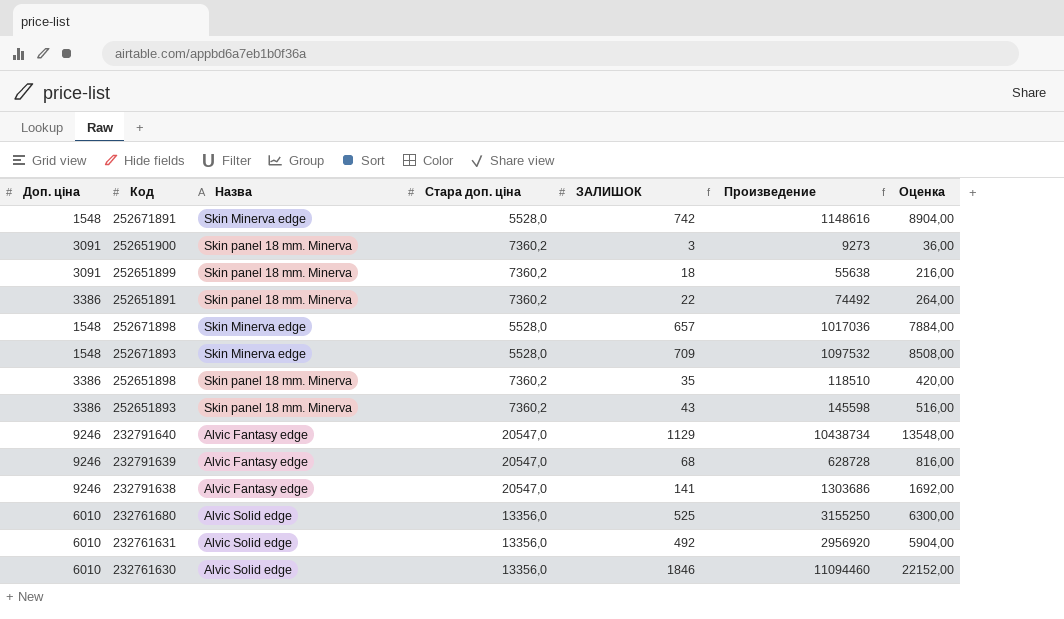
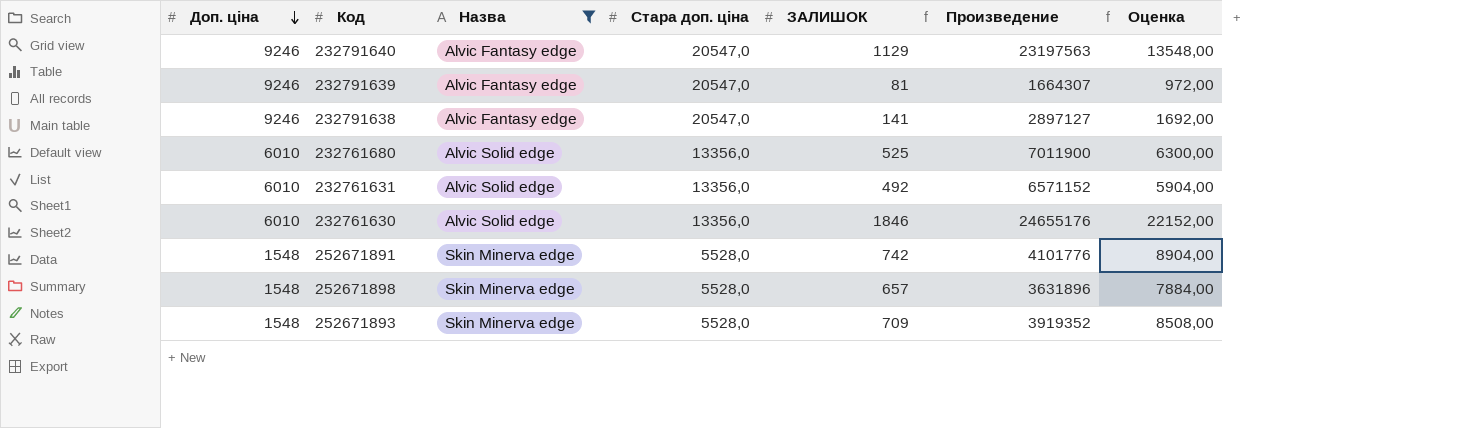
filter: none -> Назва != Skin panel 18 mm. Minerva
row order: none -> Доп. ціна descending
column Произведение | formula: [Доп. ціна] * [ЗАЛИШОК] -> [Стара доп. ціна] * [ЗАЛИШОК]
232791639 | ЗАЛИШОК: 68 -> 81
232791639 | Оценка: 816,00 -> 972,00

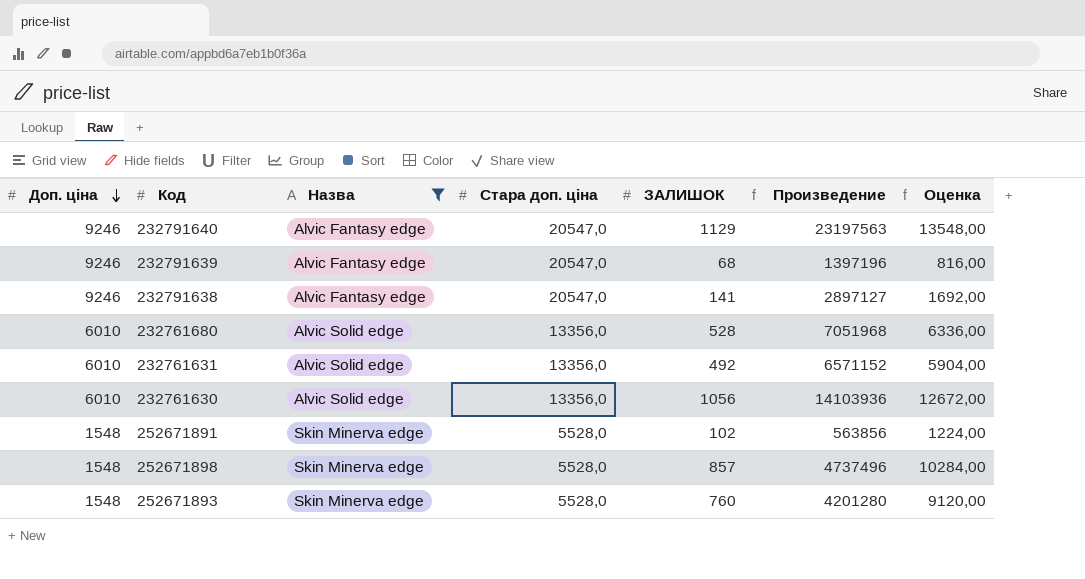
232791639 | ЗАЛИШОК: 81 -> 68
232791639 | Произведение: 1664307 -> 1397196
232791639 | Оценка: 972,00 -> 816,00
232761680 | ЗАЛИШОК: 525 -> 528
232761680 | Произведение: 7011900 -> 7051968
232761680 | Оценка: 6300,00 -> 6336,00
232761630 | ЗАЛИШОК: 1846 -> 1056
232761630 | Произведение: 24655176 -> 14103936
232761630 | Оценка: 22152,00 -> 12672,00
252671891 | ЗАЛИШОК: 742 -> 102
252671891 | Произведение: 4101776 -> 563856
252671891 | Оценка: 8904,00 -> 1224,00
252671898 | ЗАЛИШОК: 657 -> 857
252671898 | Произведение: 3631896 -> 4737496
252671898 | Оценка: 7884,00 -> 10284,00
252671893 | ЗАЛИШОК: 709 -> 760
252671893 | Произведение: 3919352 -> 4201280
252671893 | Оценка: 8508,00 -> 9120,00

